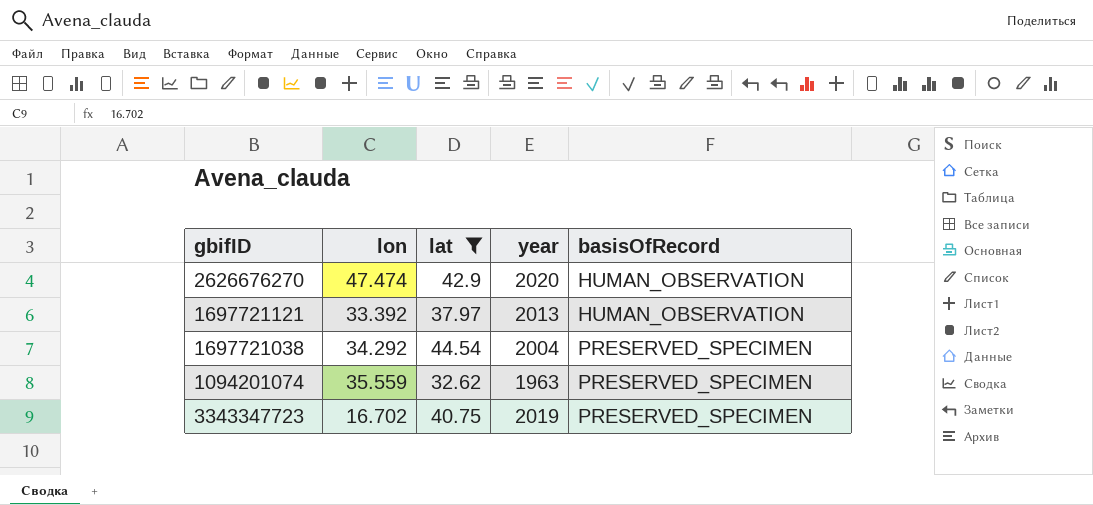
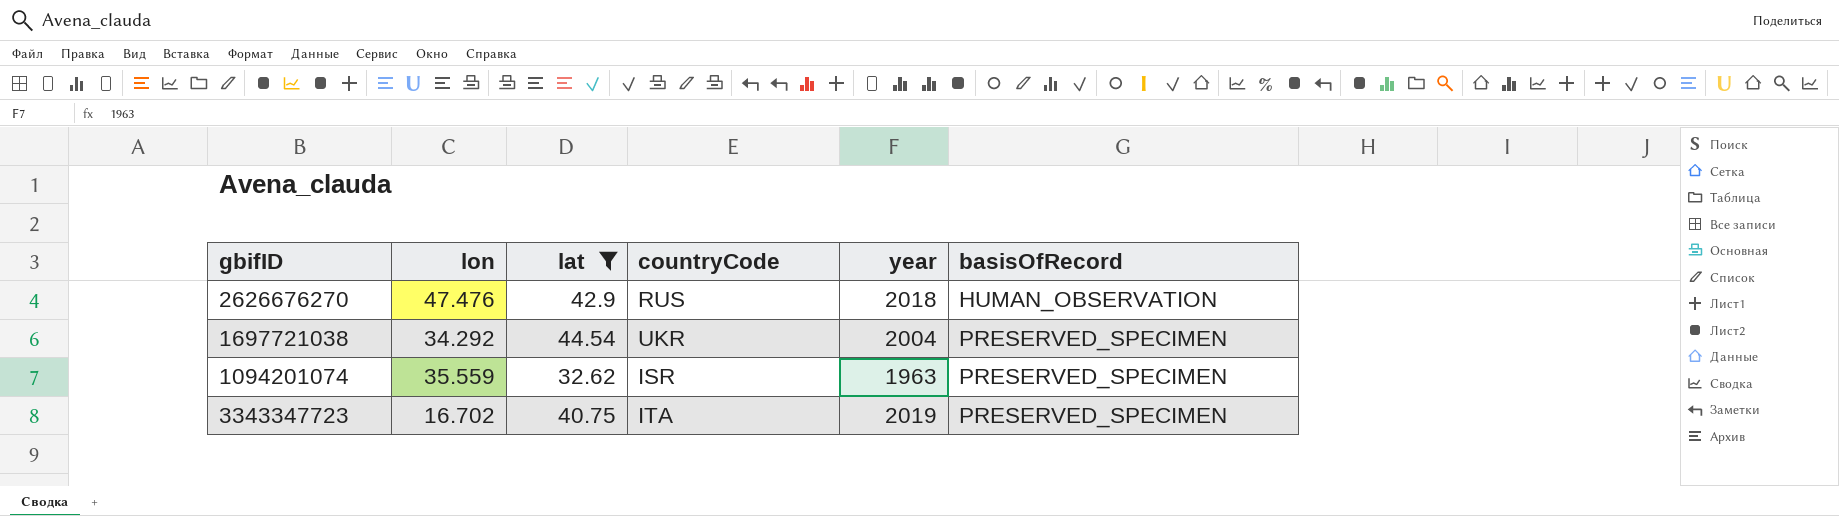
column countryCode | position: none -> 4
row 1697721121: 33.392 | 37.97 | 2013 | HUMAN_OBSERVATION -> none
2626676270 | lon: 47.474 -> 47.476
2626676270 | year: 2020 -> 2018

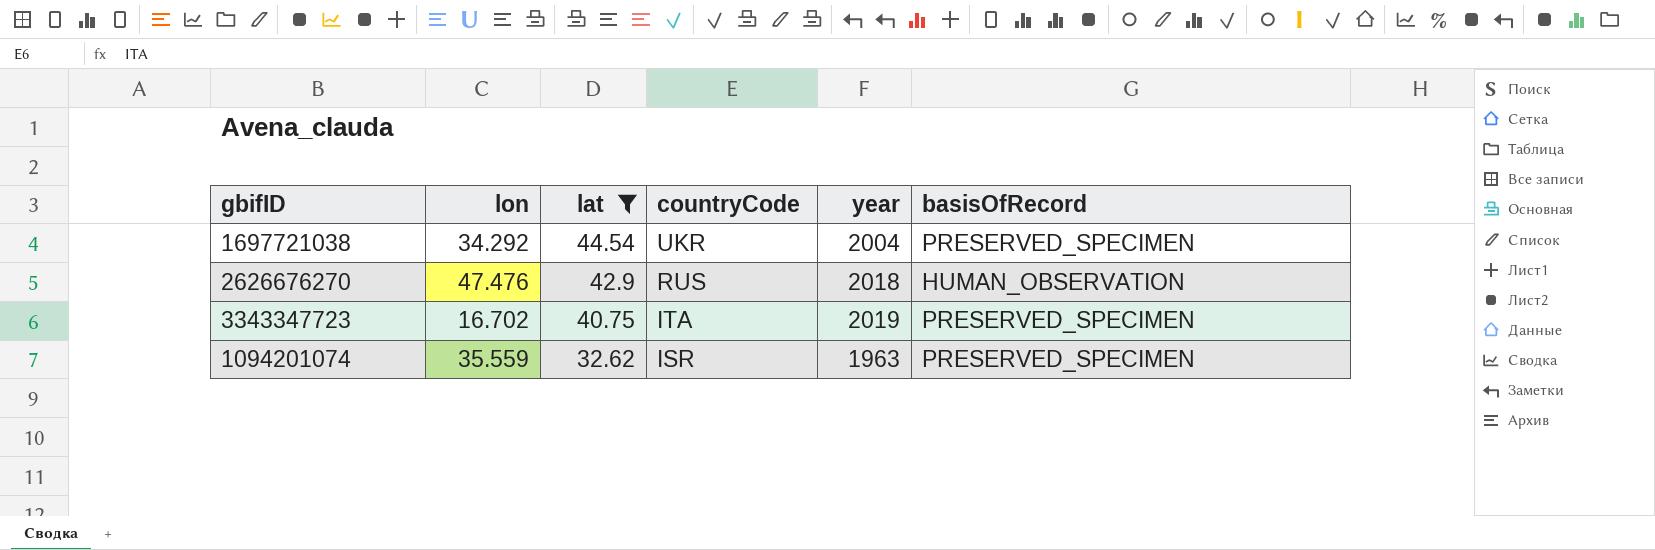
row order: basisOfRecord ascending -> lat descending

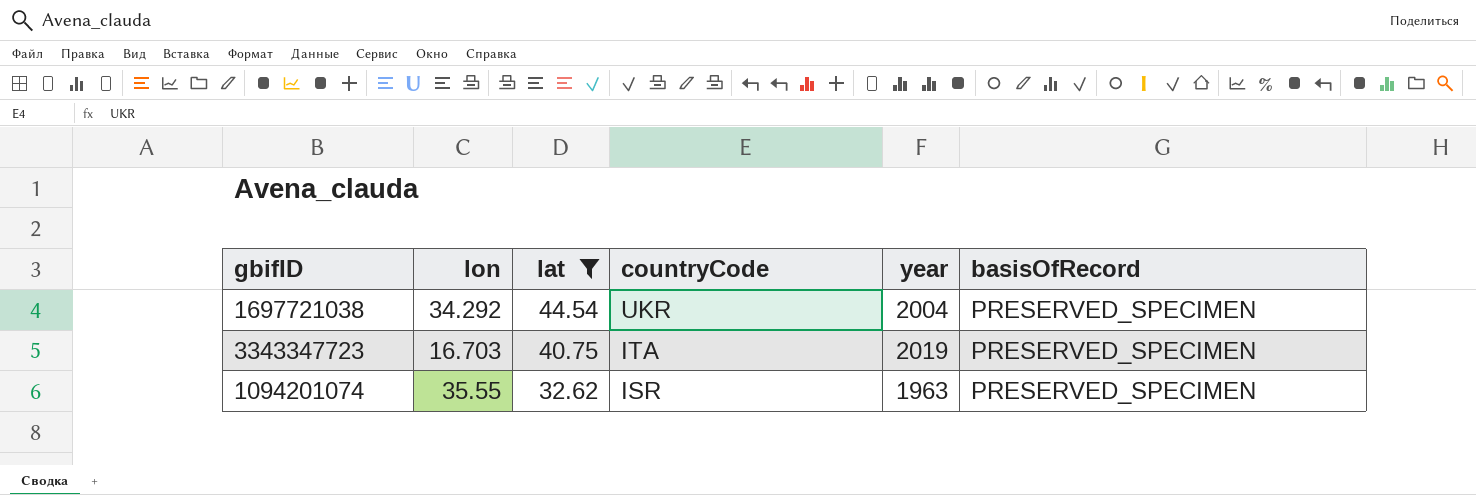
row 2626676270: 47.476 | 42.9 | RUS | 2018 | HUMAN_OBSERVATION -> none
3343347723 | lon: 16.702 -> 16.703
1094201074 | lon: 35.559 -> 35.55

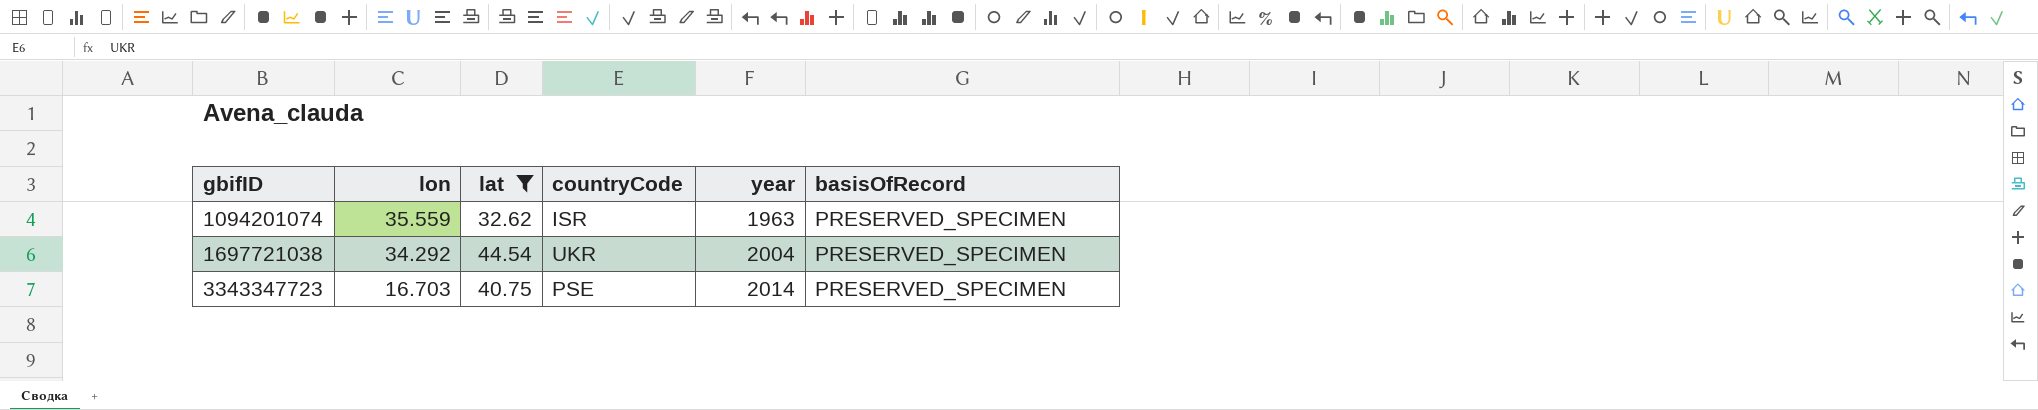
row order: lat descending -> gbifID ascending
1094201074 | lon: 35.55 -> 35.559
3343347723 | countryCode: ITA -> PSE
3343347723 | year: 2019 -> 2014

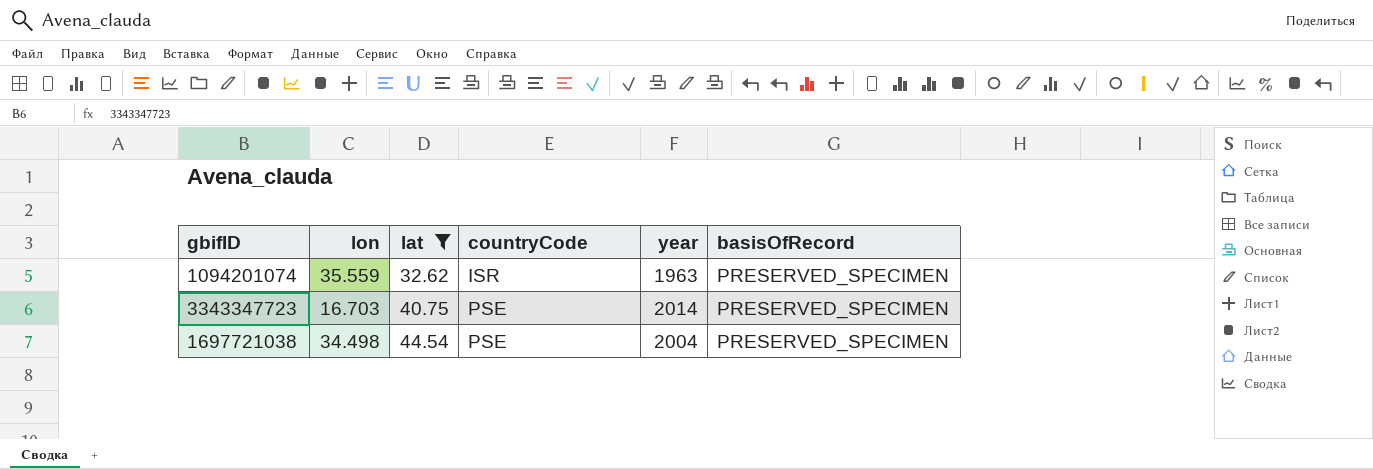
row order: gbifID ascending -> lat ascending
1697721038 | lon: 34.292 -> 34.498
1697721038 | countryCode: UKR -> PSE

